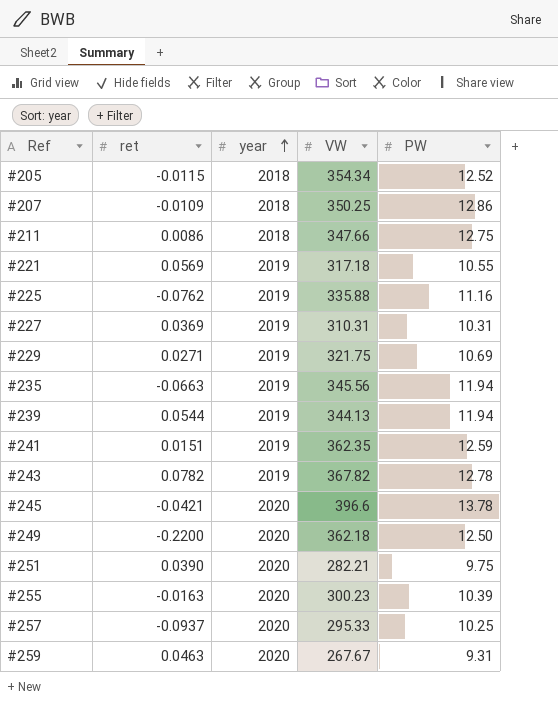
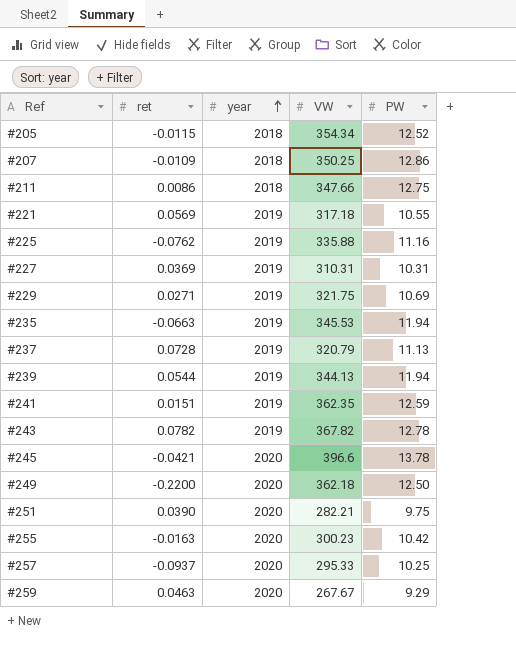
#235 | VW: 345.56 -> 345.53
row #237: none -> 0.0728 | 2019 | 320.79 | 11.13
#255 | PW: 10.39 -> 10.42
#259 | PW: 9.31 -> 9.29

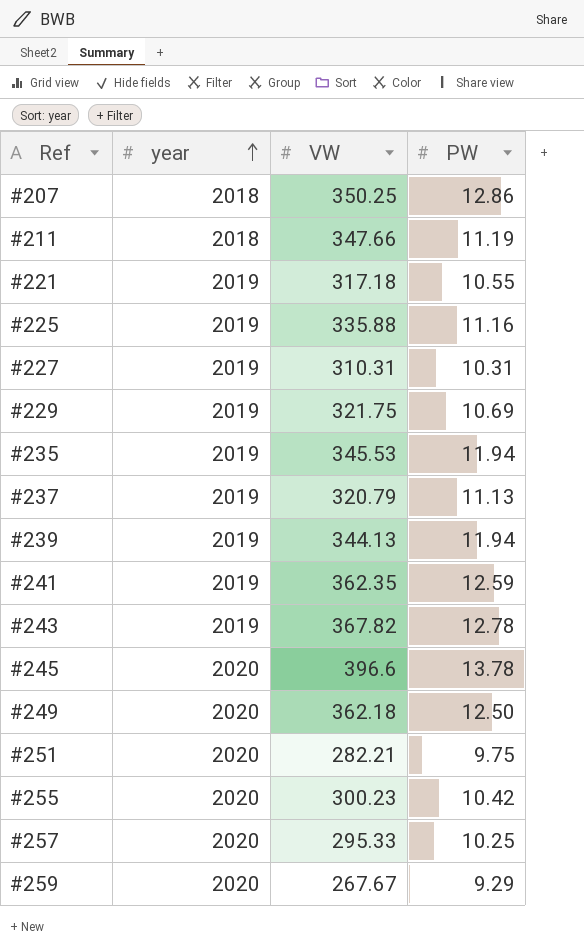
column ret | position: 2 -> none
row #205: -0.0115 | 2018 | 354.34 | 12.52 -> none
#211 | PW: 12.75 -> 11.19

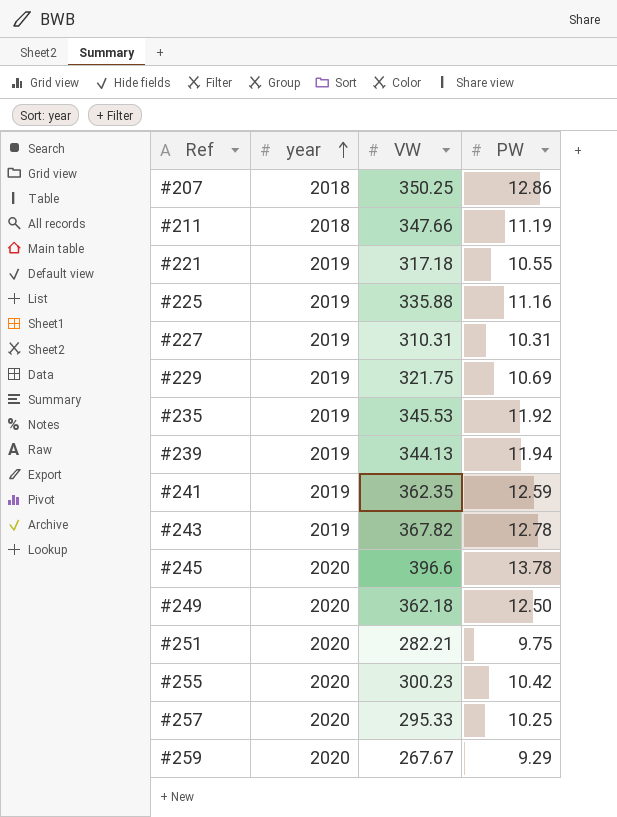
row #237: 2019 | 320.79 | 11.13 -> none
#235 | PW: 11.94 -> 11.92

